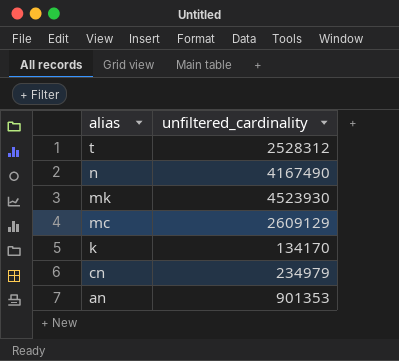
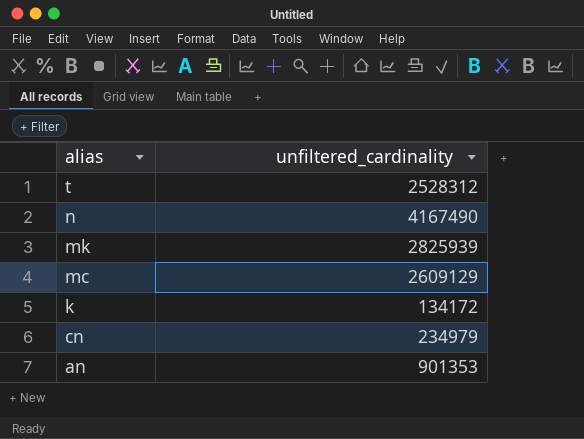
mk | unfiltered_cardinality: 4523930 -> 2825939
k | unfiltered_cardinality: 134170 -> 134172

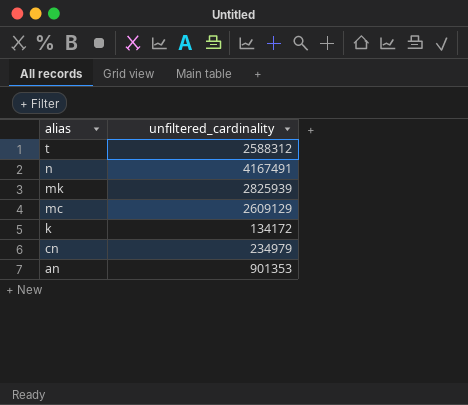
t | unfiltered_cardinality: 2528312 -> 2588312
n | unfiltered_cardinality: 4167490 -> 4167491

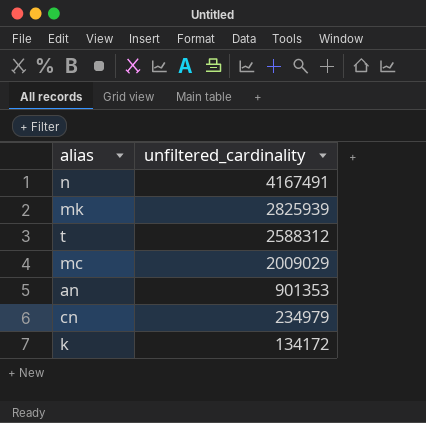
row order: alias descending -> unfiltered_cardinality descending
mc | unfiltered_cardinality: 2609129 -> 2009029

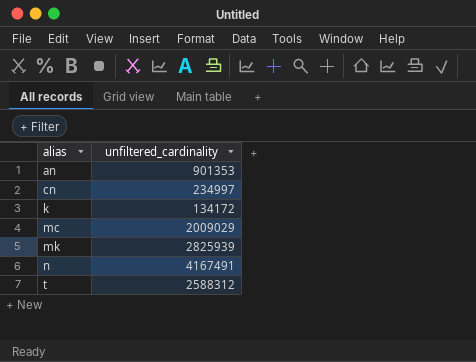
row order: unfiltered_cardinality descending -> alias ascending
cn | unfiltered_cardinality: 234979 -> 234997

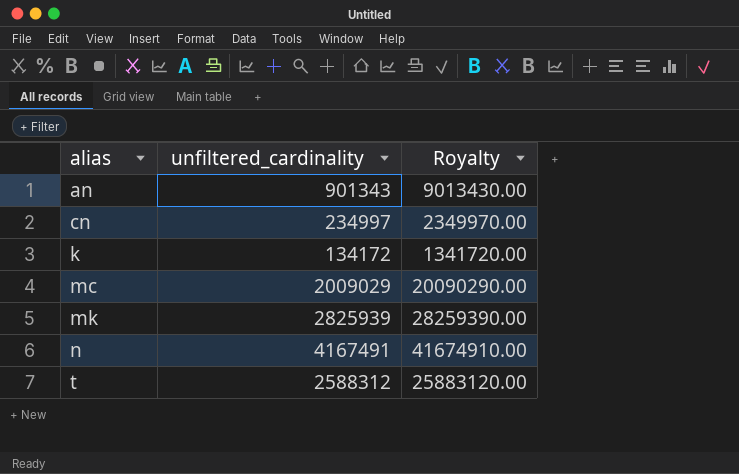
column Royalty | formula: none -> [unfiltered_cardinality] * 10
an | unfiltered_cardinality: 901353 -> 901343

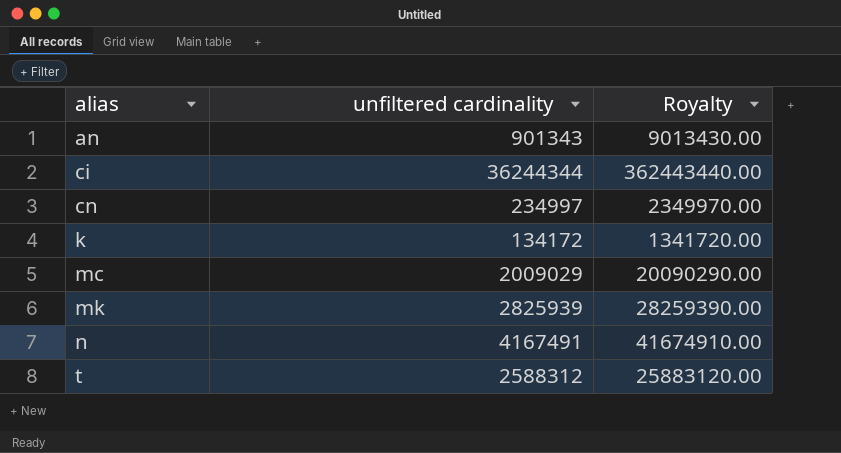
column name: unfiltered_cardinality -> unfiltered cardinality
row ci: none -> 36244344 | 362443440.00

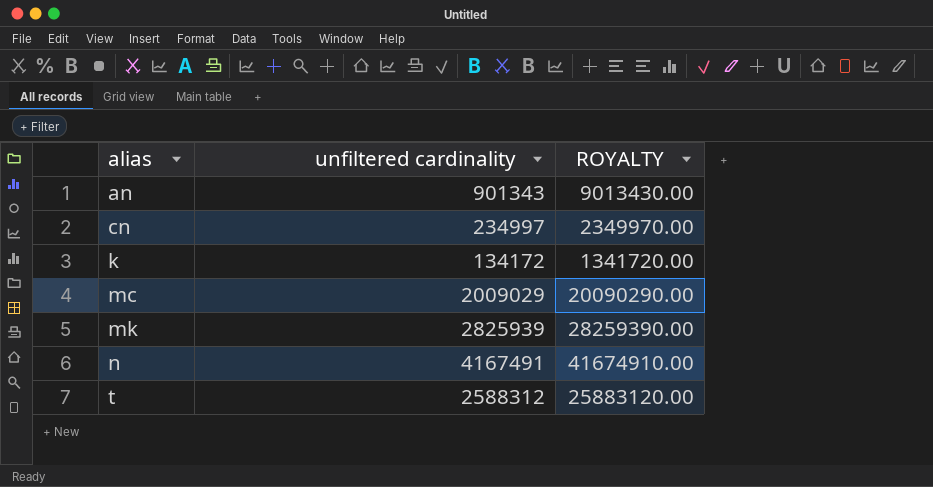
column name: Royalty -> ROYALTY
row ci: 36244344 | 362443440.00 -> none

